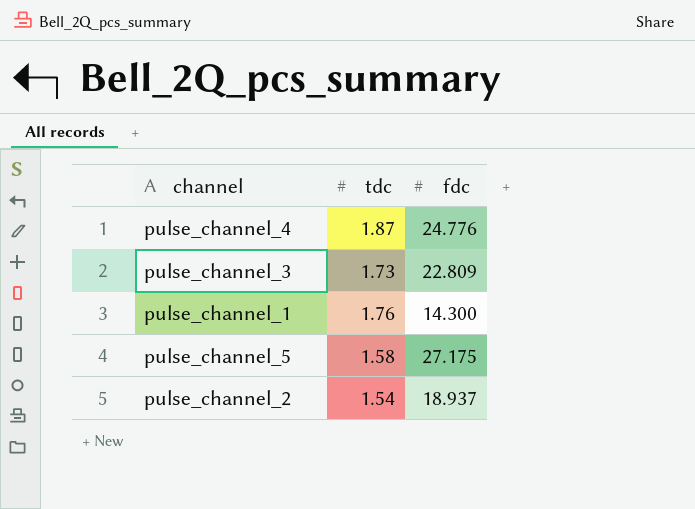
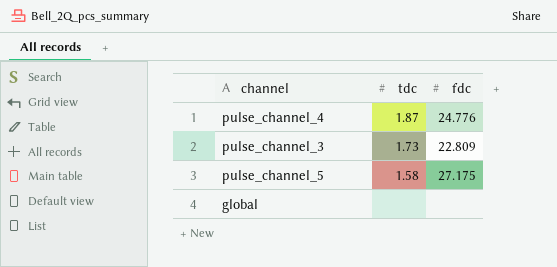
row pulse_channel_1: 1.76 | 14.300 -> none
row pulse_channel_2: 1.54 | 18.937 -> none
row global: none -> none | none

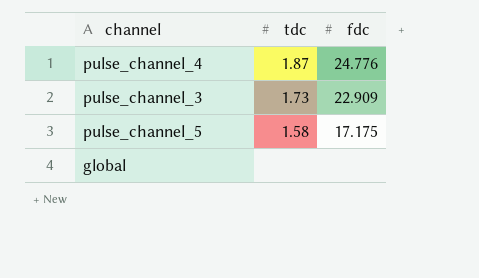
pulse_channel_3 | fdc: 22.809 -> 22.909
pulse_channel_5 | fdc: 27.175 -> 17.175

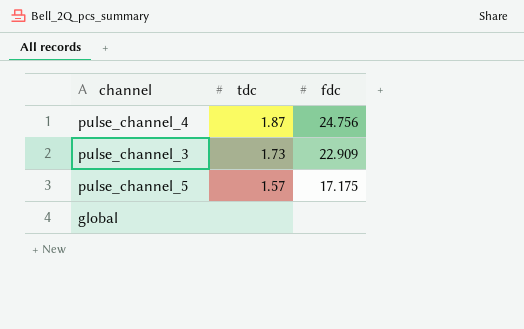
pulse_channel_4 | fdc: 24.776 -> 24.756
pulse_channel_5 | tdc: 1.58 -> 1.57

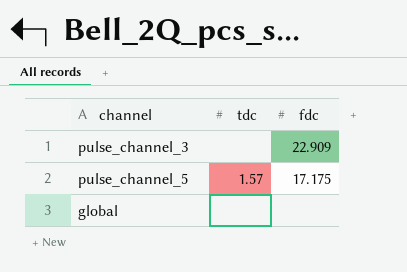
row pulse_channel_4: 1.87 | 24.756 -> none
pulse_channel_3 | tdc: 1.73 -> none

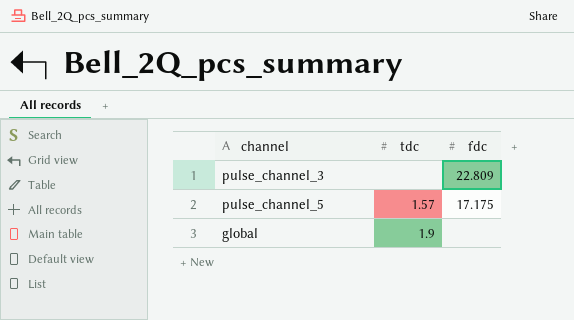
pulse_channel_3 | fdc: 22.909 -> 22.809
global | tdc: none -> 1.9

